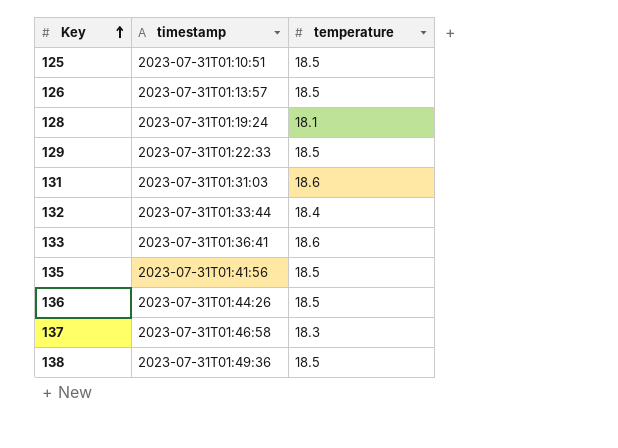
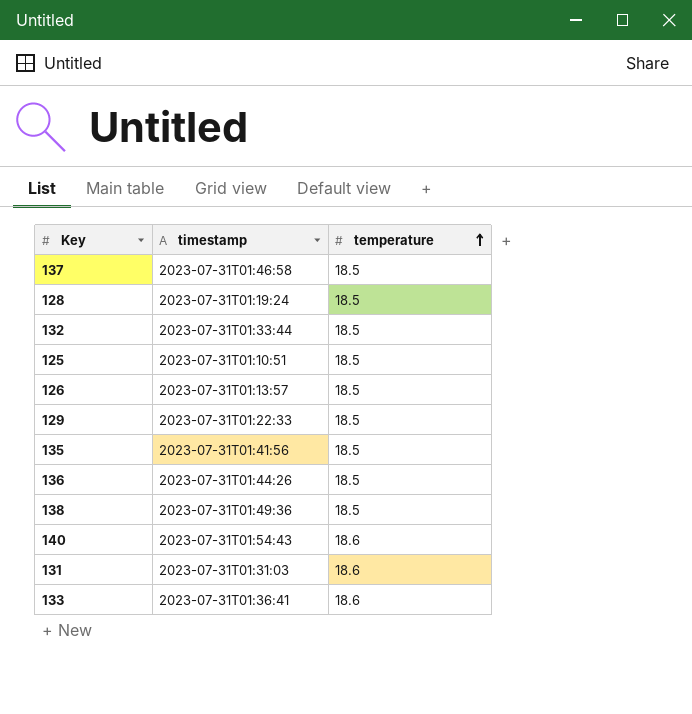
row order: Key ascending -> temperature ascending
137 | temperature: 18.3 -> 18.5
128 | temperature: 18.1 -> 18.5
132 | temperature: 18.4 -> 18.5
row 140: none -> 2023-07-31T01:54:43 | 18.6

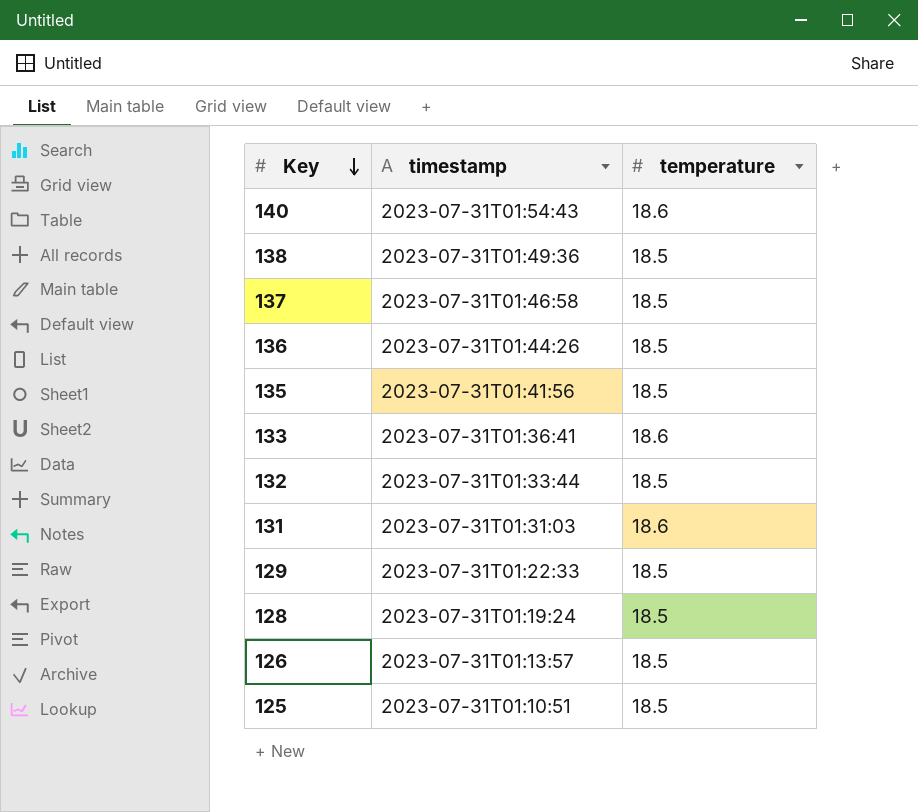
row order: temperature ascending -> Key descending

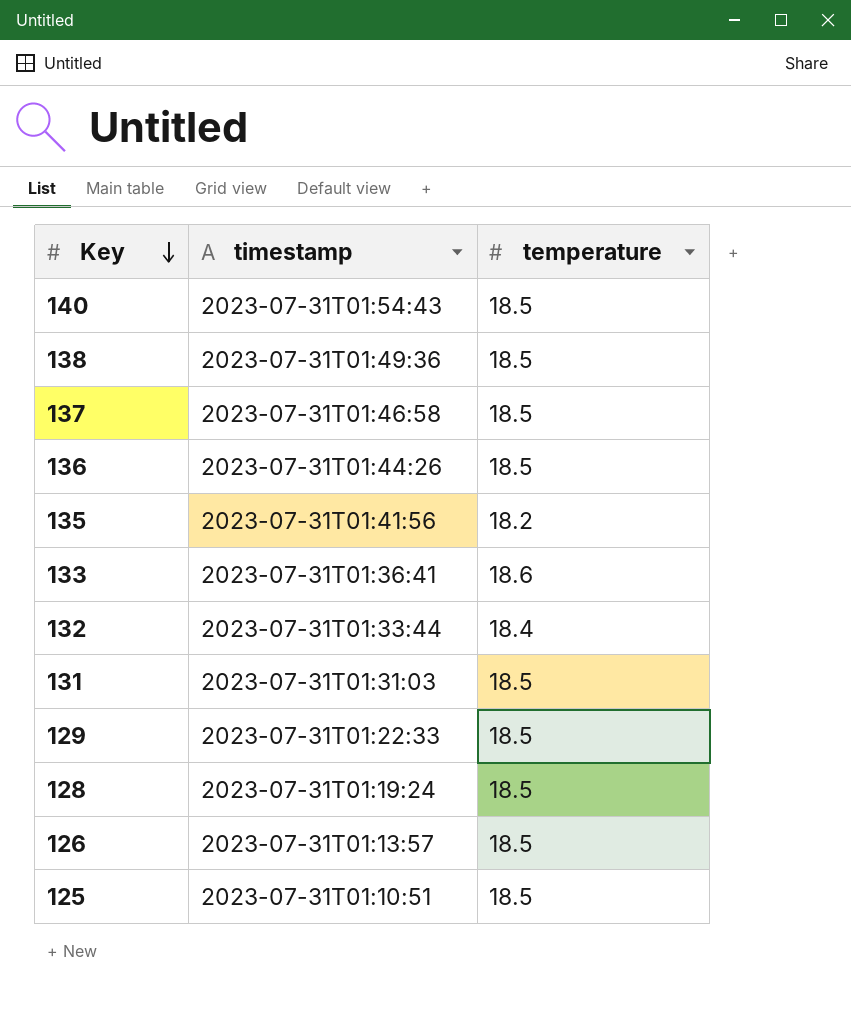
140 | temperature: 18.6 -> 18.5
135 | temperature: 18.5 -> 18.2
132 | temperature: 18.5 -> 18.4
131 | temperature: 18.6 -> 18.5

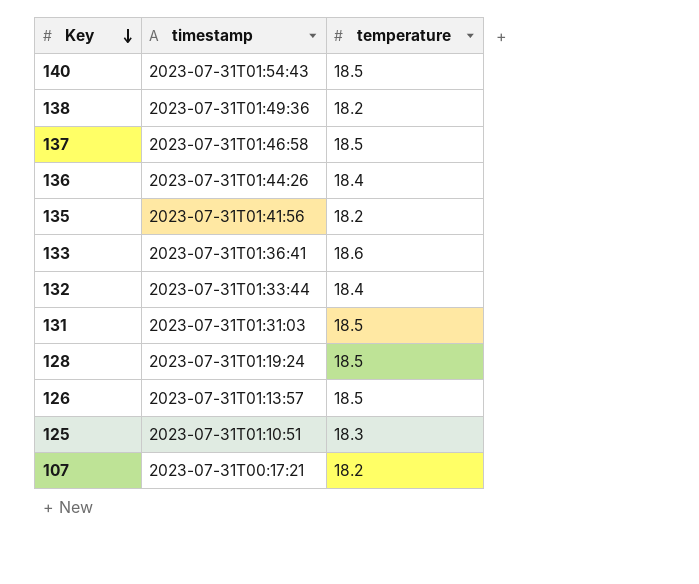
row 129: 2023-07-31T01:22:33 | 18.5 -> none
138 | temperature: 18.5 -> 18.2
136 | temperature: 18.5 -> 18.4
125 | temperature: 18.5 -> 18.3
row 107: none -> 2023-07-31T00:17:21 | 18.2

